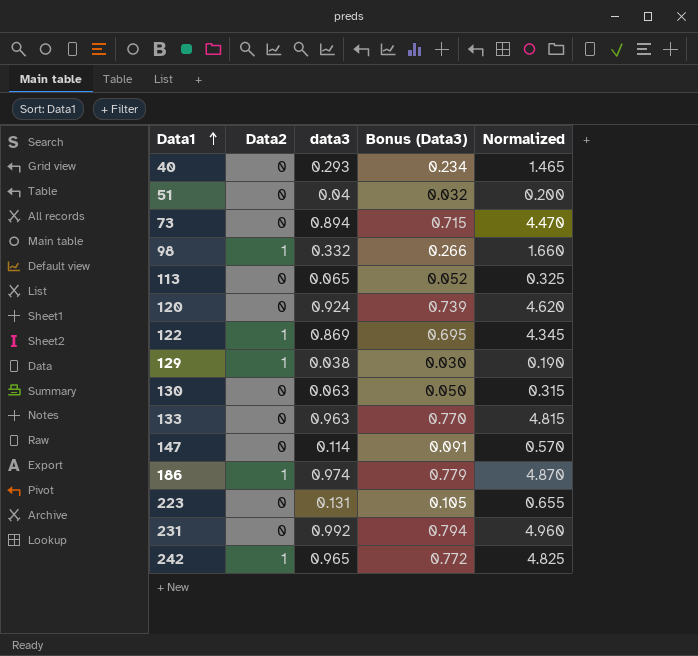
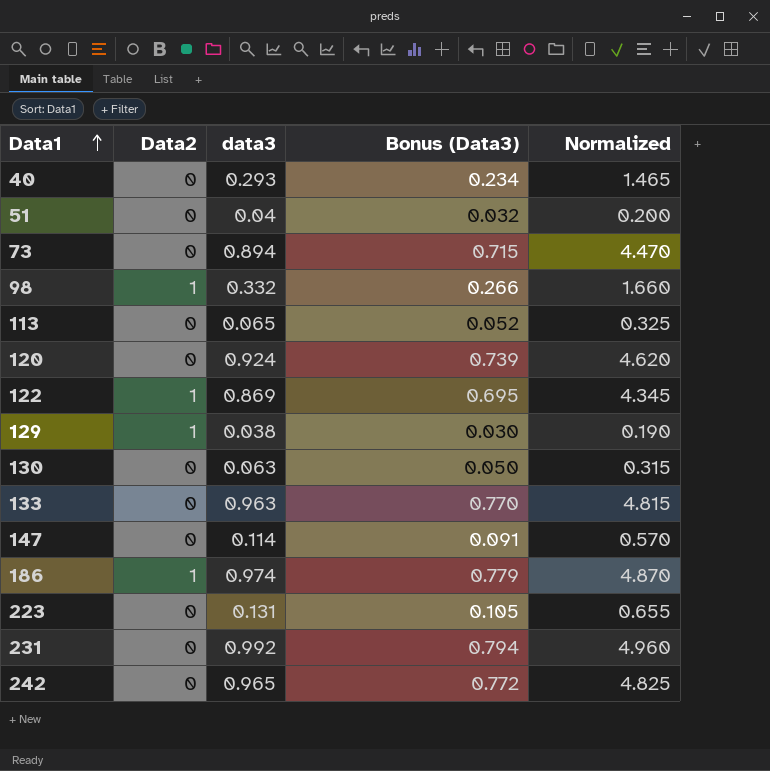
242 | Data2: 1 -> 0

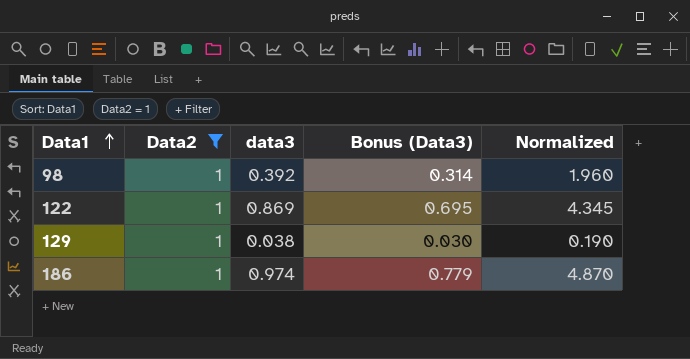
filter: none -> Data2 = 1
98 | data3: 0.332 -> 0.392
98 | Bonus (Data3): 0.266 -> 0.314
98 | Normalized: 1.660 -> 1.960

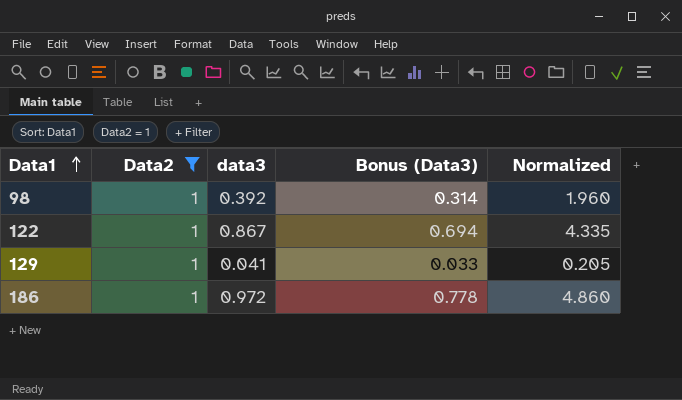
122 | data3: 0.869 -> 0.867
122 | Bonus (Data3): 0.695 -> 0.694
122 | Normalized: 4.345 -> 4.335
129 | data3: 0.038 -> 0.041
129 | Bonus (Data3): 0.030 -> 0.033
129 | Normalized: 0.190 -> 0.205
186 | data3: 0.974 -> 0.972
186 | Bonus (Data3): 0.779 -> 0.778
186 | Normalized: 4.870 -> 4.860

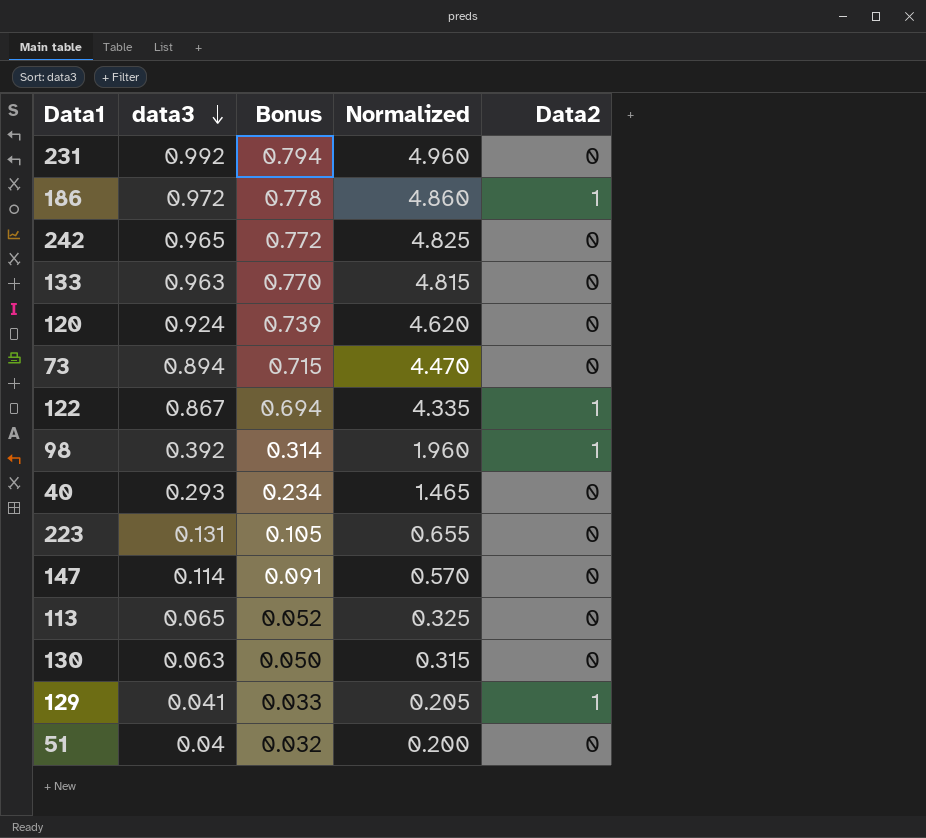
filter: Data2 = 1 -> none
row order: Data1 ascending -> data3 descending
column name: Bonus (Data3) -> Bonus
column Data2 | position: 2 -> 5

